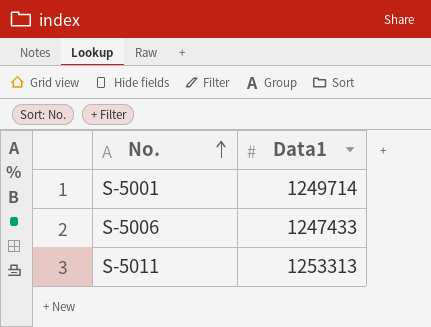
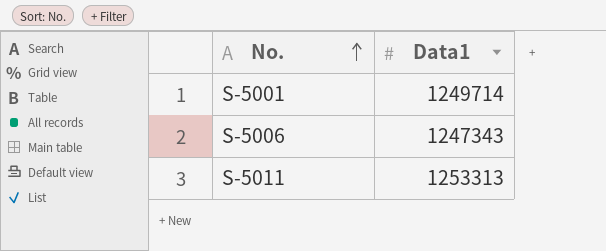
S-5006 | Data1: 1247433 -> 1247343

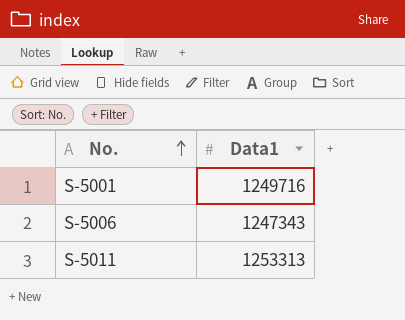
S-5001 | Data1: 1249714 -> 1249716

